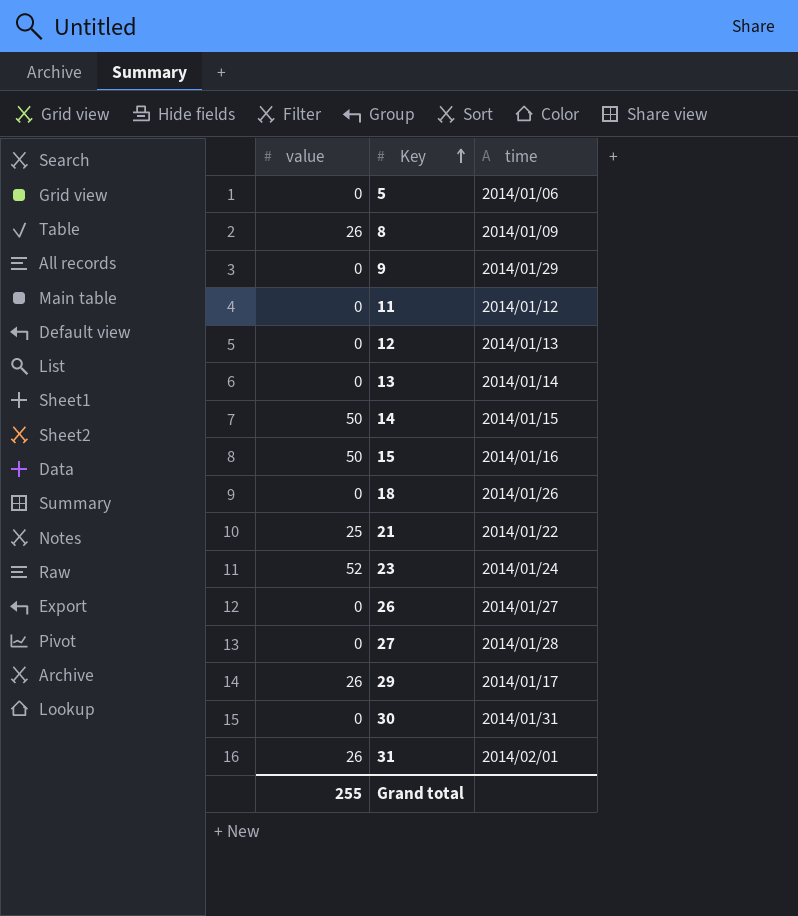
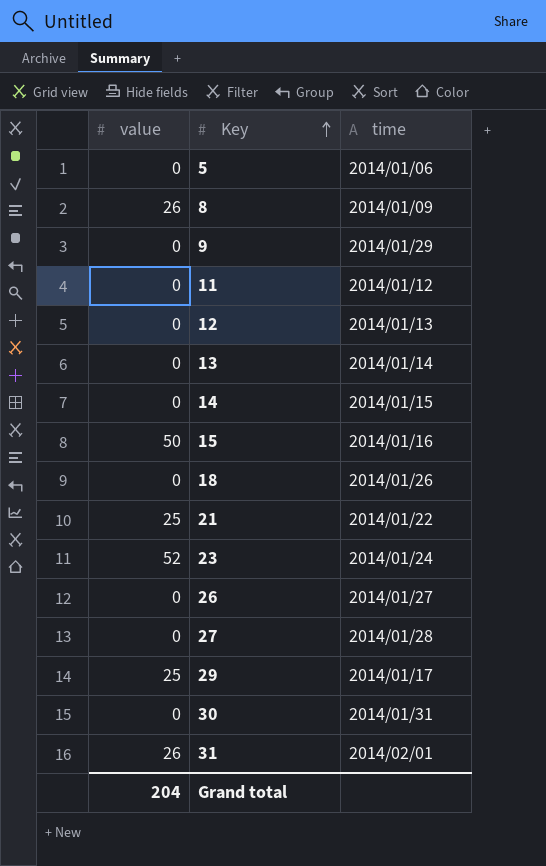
14 | value: 50 -> 0
29 | value: 26 -> 25
Grand total | value: 255 -> 204

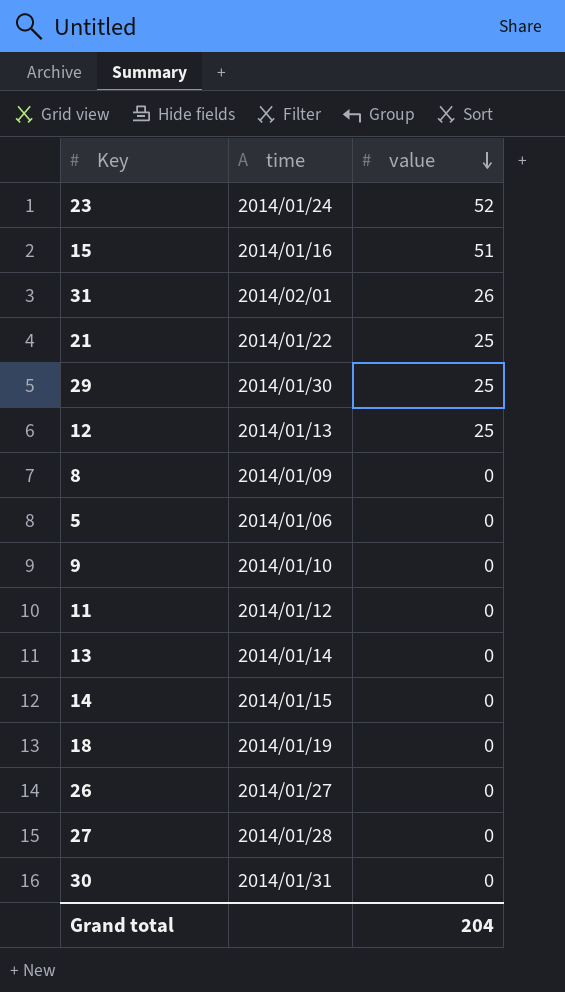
row order: Key ascending -> value descending
column value | position: 1 -> 3
15 | value: 50 -> 51
29 | time: 2014/01/17 -> 2014/01/30
12 | value: 0 -> 25
8 | value: 26 -> 0
9 | time: 2014/01/29 -> 2014/01/10
18 | time: 2014/01/26 -> 2014/01/19

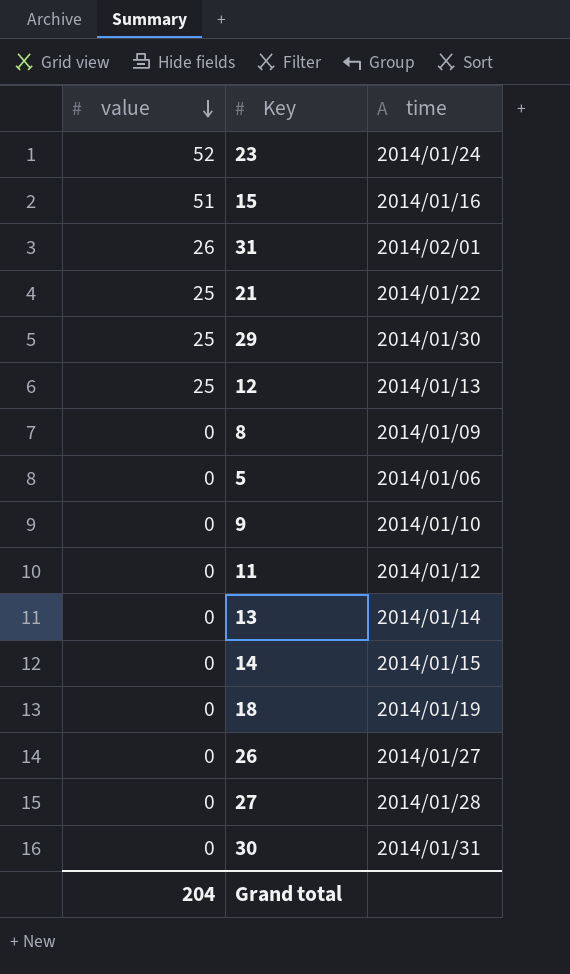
column value | position: 3 -> 1

